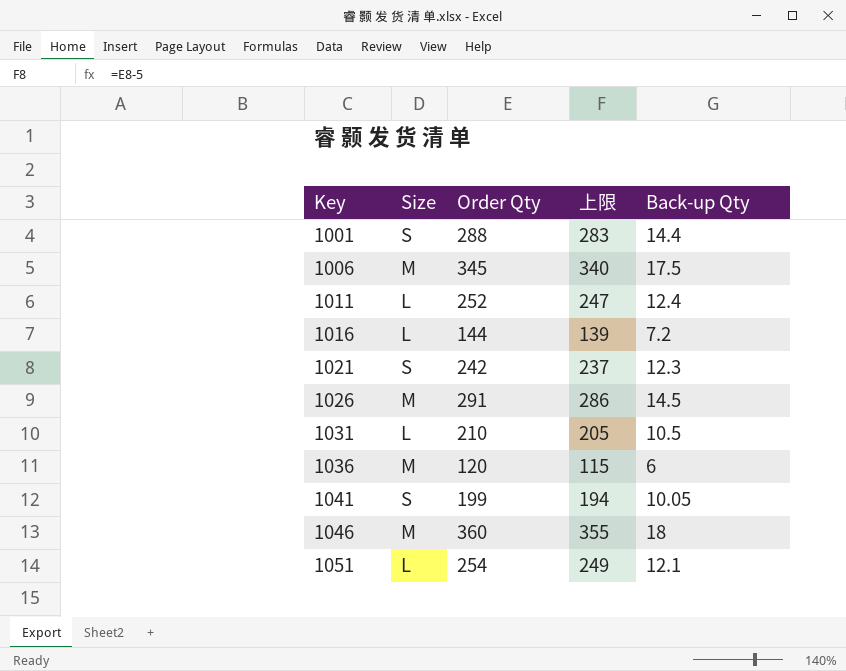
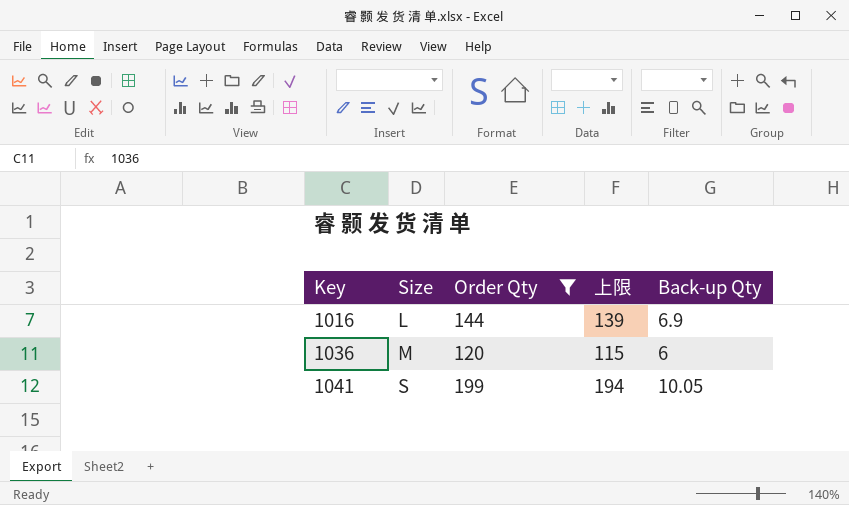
filter: none -> Order Qty <= 199
1016 | Back-up Qty: 7.2 -> 6.9

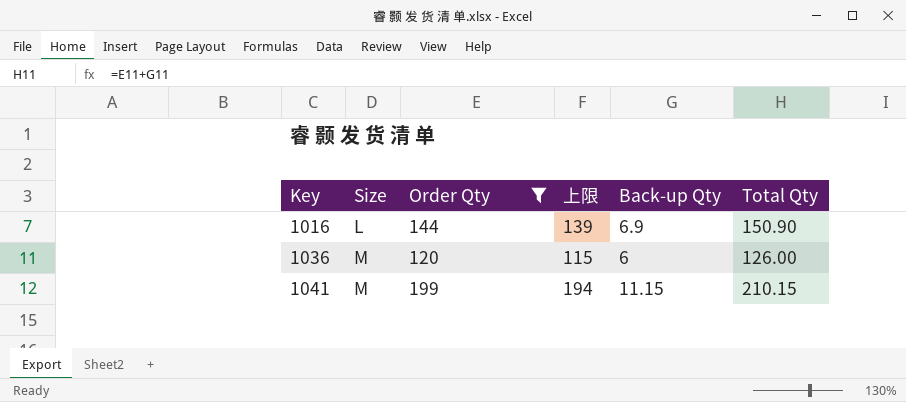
column Total Qty | formula: none -> [Order Qty] + [Back-up Qty]
1041 | Size: S -> M
1041 | Back-up Qty: 10.05 -> 11.15

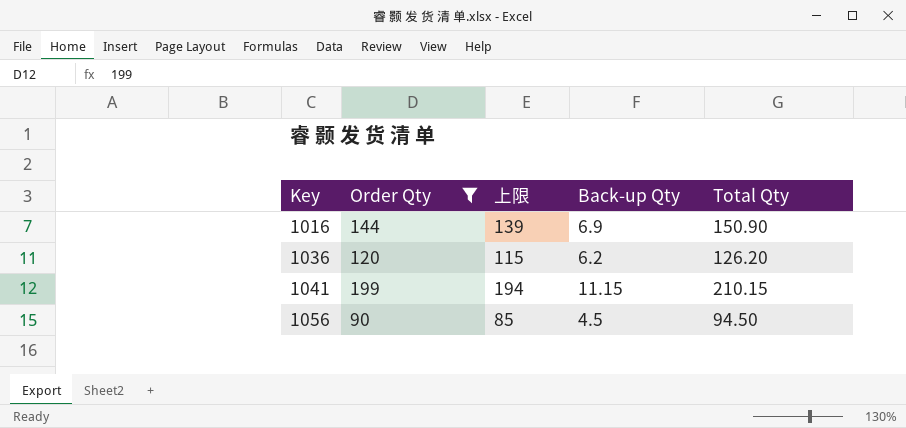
column Size | position: 2 -> none
1036 | Back-up Qty: 6 -> 6.2
1036 | Total Qty: 126.00 -> 126.20
row 1056: none -> 90 | 85 | 4.5 | 94.50

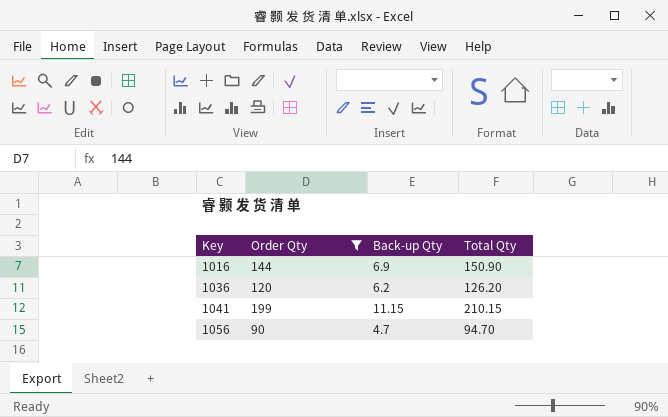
column 上限 | formula: [Order Qty] - 5 -> none
1056 | Back-up Qty: 4.5 -> 4.7
1056 | Total Qty: 94.50 -> 94.70

